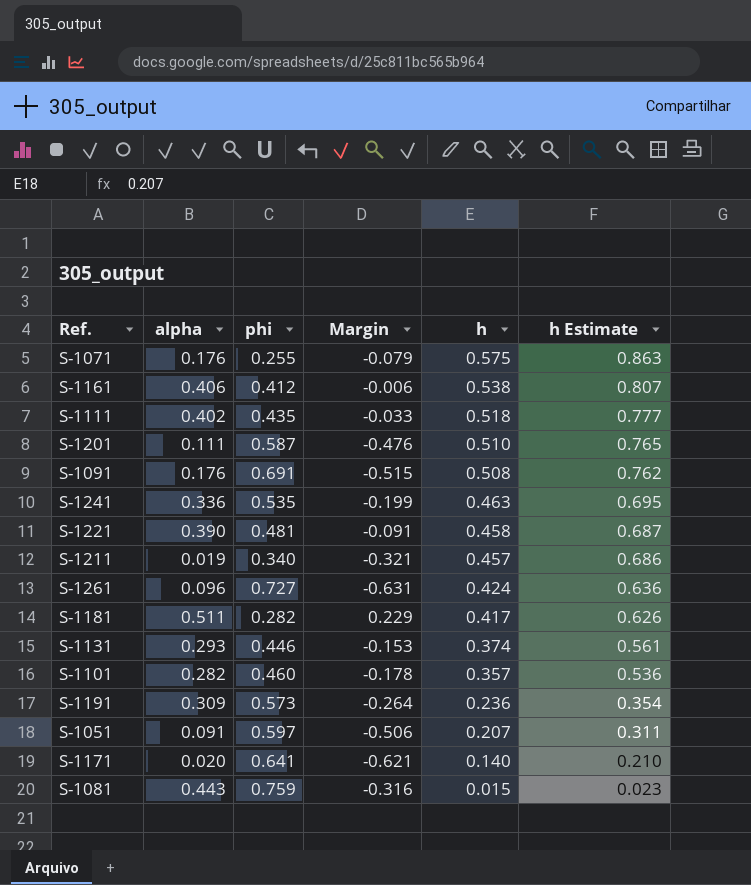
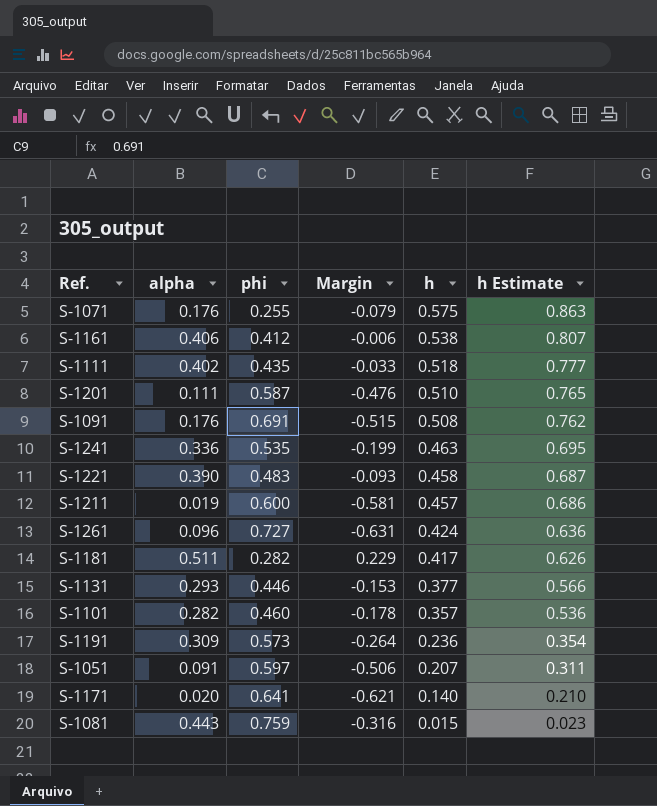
S-1221 | phi: 0.481 -> 0.483
S-1221 | Margin: -0.091 -> -0.093
S-1211 | phi: 0.340 -> 0.600
S-1211 | Margin: -0.321 -> -0.581
S-1131 | h: 0.374 -> 0.377
S-1131 | h Estimate: 0.561 -> 0.566

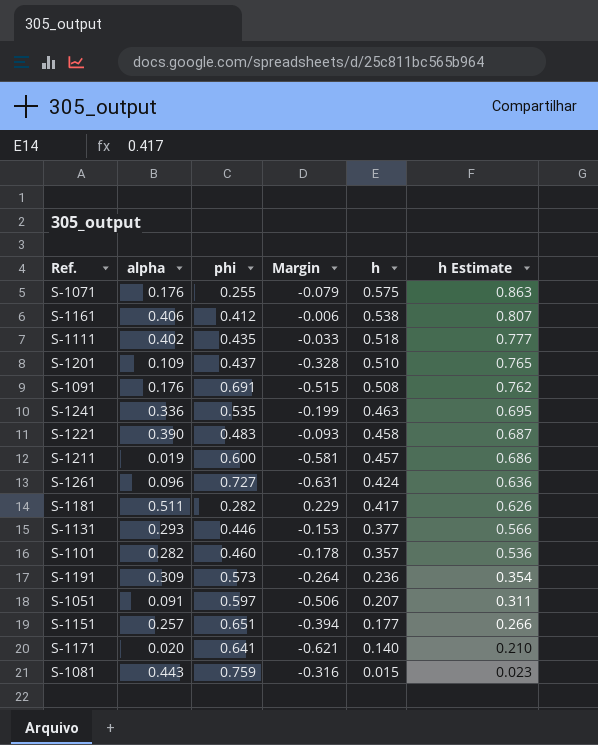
S-1201 | alpha: 0.111 -> 0.109
S-1201 | phi: 0.587 -> 0.437
S-1201 | Margin: -0.476 -> -0.328
row S-1151: none -> 0.257 | 0.651 | -0.394 | 0.177 | 0.266

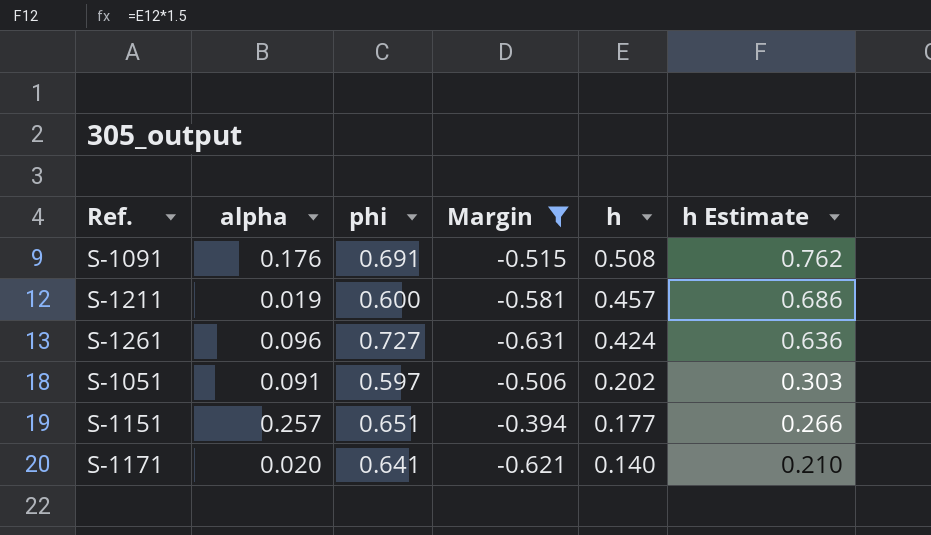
filter: none -> Margin <= -0.394
S-1051 | h: 0.207 -> 0.202
S-1051 | h Estimate: 0.311 -> 0.303

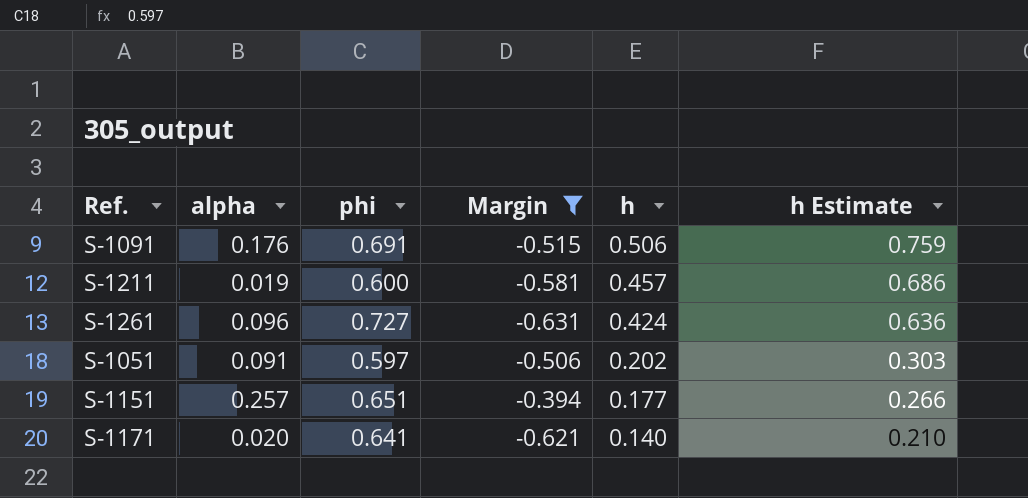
S-1091 | h: 0.508 -> 0.506
S-1091 | h Estimate: 0.762 -> 0.759

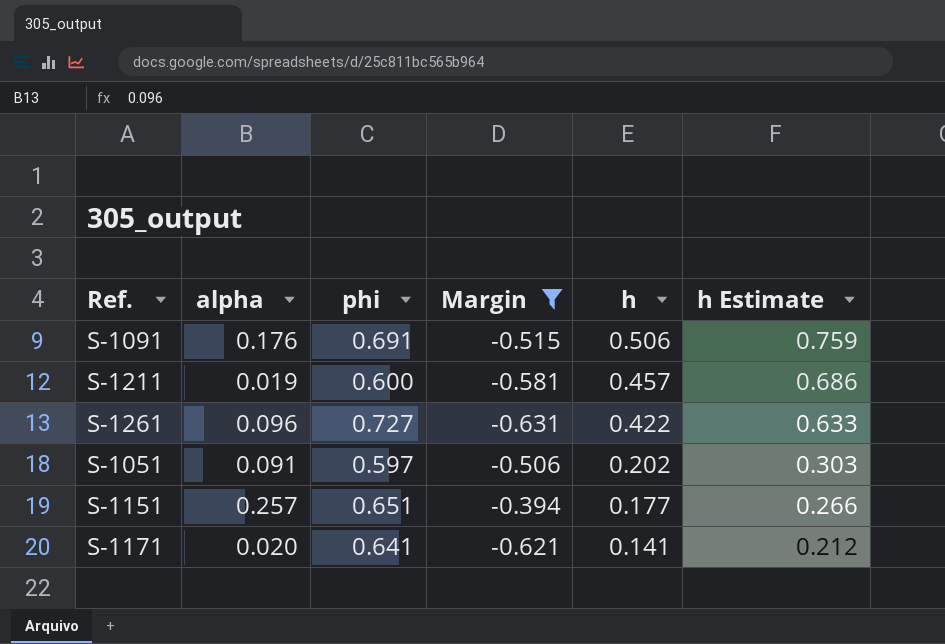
S-1261 | h: 0.424 -> 0.422
S-1261 | h Estimate: 0.636 -> 0.633
S-1171 | h: 0.140 -> 0.141
S-1171 | h Estimate: 0.210 -> 0.212

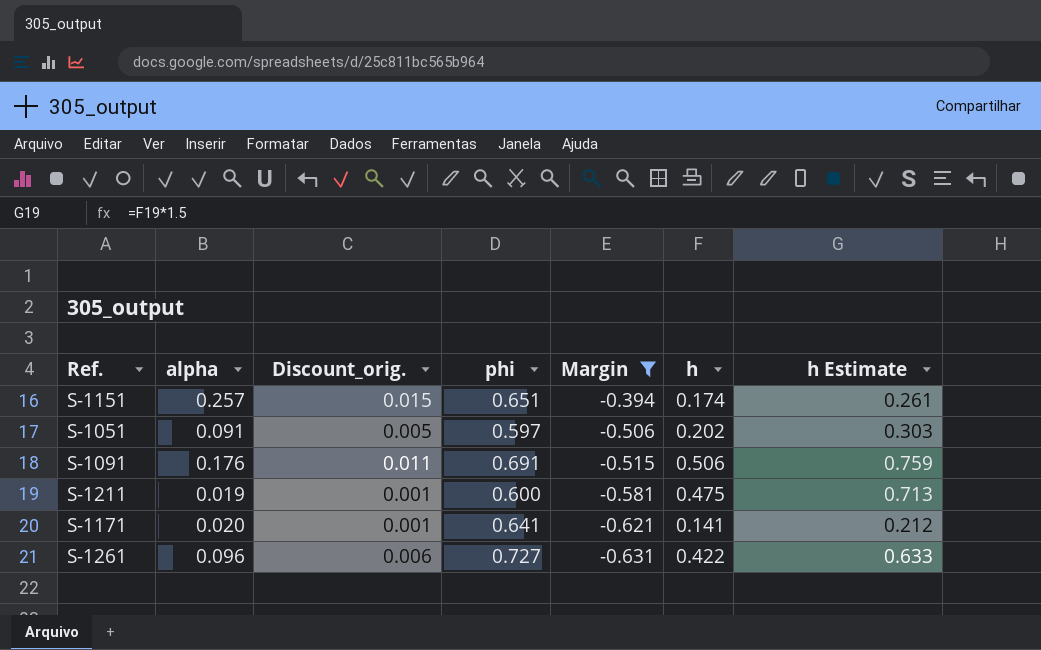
row order: h descending -> Margin descending
column Discount_orig. | formula: none -> [alpha] * 0.06
S-1151 | h: 0.177 -> 0.174
S-1151 | h Estimate: 0.266 -> 0.261
S-1211 | h: 0.457 -> 0.475
S-1211 | h Estimate: 0.686 -> 0.713

